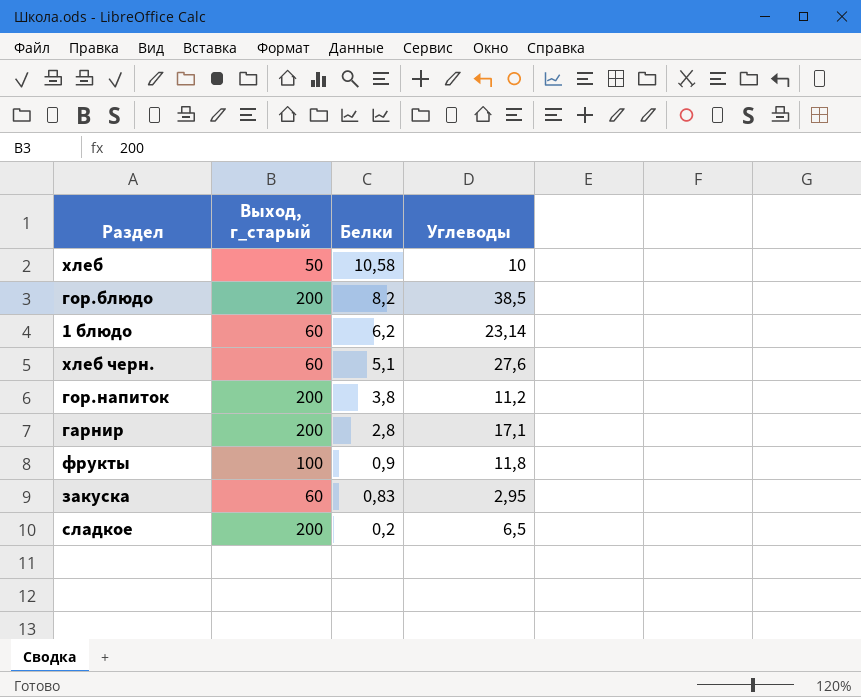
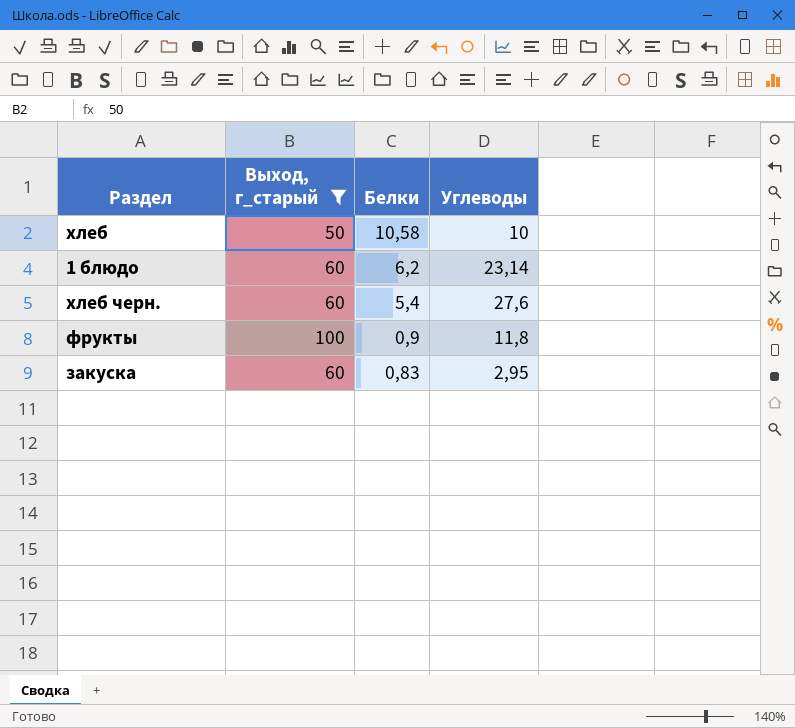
filter: none -> Выход, г_старый != 200
хлеб черн. | Белки: 5,1 -> 5,4

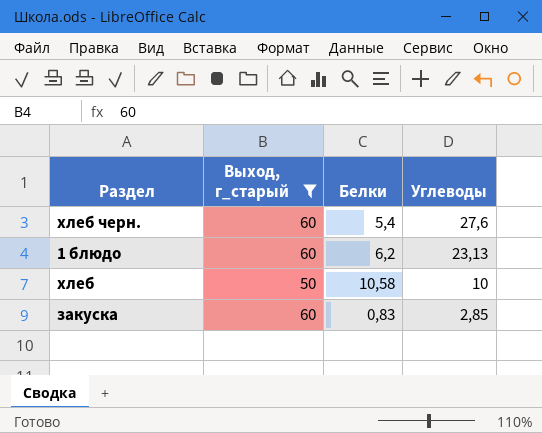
row order: Белки descending -> Углеводы descending
row фрукты: 100 | 0,9 | 11,8 -> none
1 блюдо | Углеводы: 23,14 -> 23,13
закуска | Углеводы: 2,95 -> 2,85

